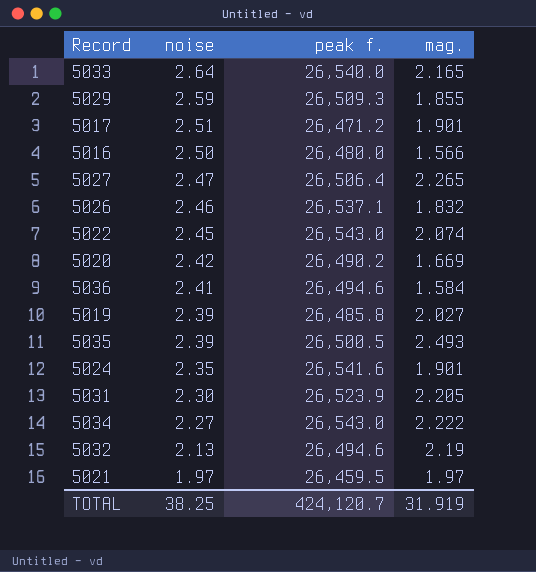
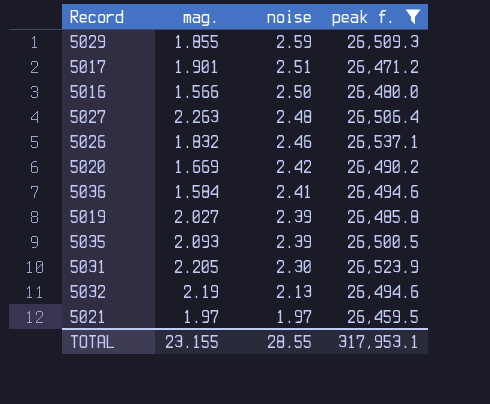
filter: none -> peak f. <= 26,537.1
column mag. | position: 4 -> 2
5027 | mag.: 2.265 -> 2.263
5027 | noise: 2.47 -> 2.48
5035 | mag.: 2.493 -> 2.093
TOTAL | mag.: 31.919 -> 23.155
TOTAL | noise: 38.25 -> 28.55
TOTAL | peak f.: 424,120.7 -> 317,953.1

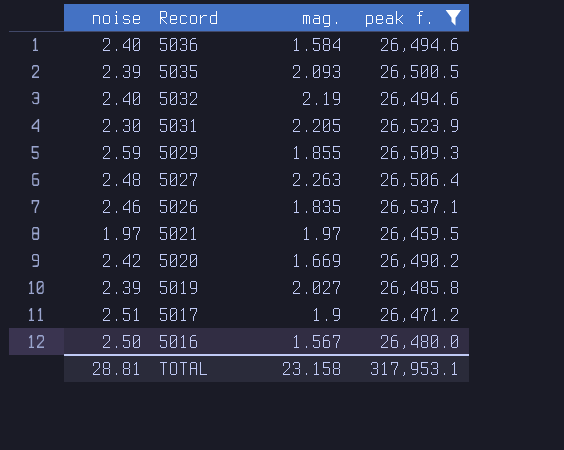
row order: noise descending -> Record descending
column noise | position: 3 -> 1
5036 | noise: 2.41 -> 2.40
5032 | noise: 2.13 -> 2.40
5026 | mag.: 1.832 -> 1.835
5017 | mag.: 1.901 -> 1.9
5016 | mag.: 1.566 -> 1.567
TOTAL | noise: 28.55 -> 28.81
TOTAL | mag.: 23.155 -> 23.158

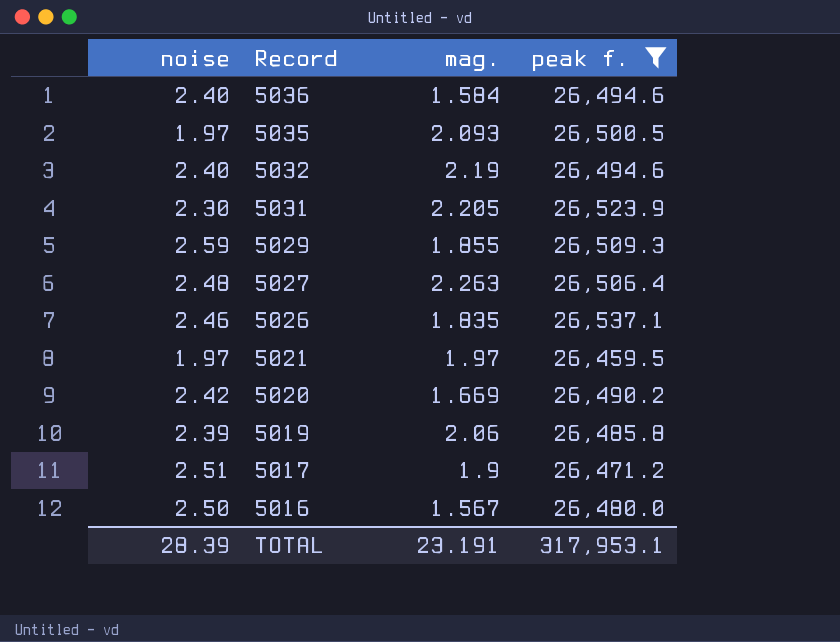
5035 | noise: 2.39 -> 1.97
5019 | mag.: 2.027 -> 2.06
TOTAL | noise: 28.81 -> 28.39
TOTAL | mag.: 23.158 -> 23.191

